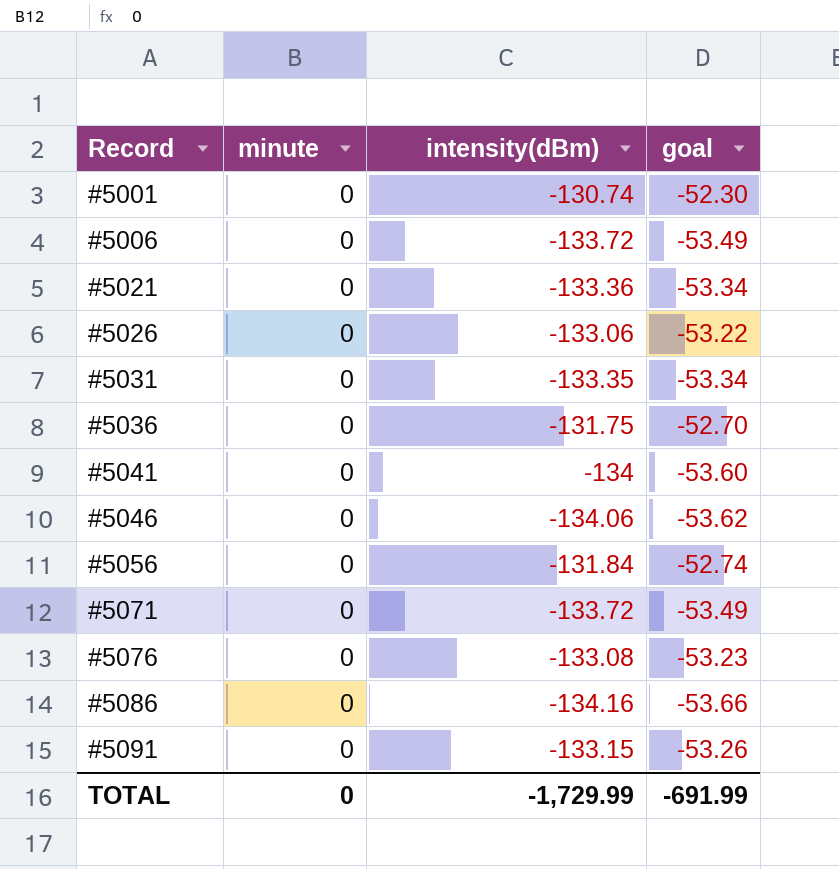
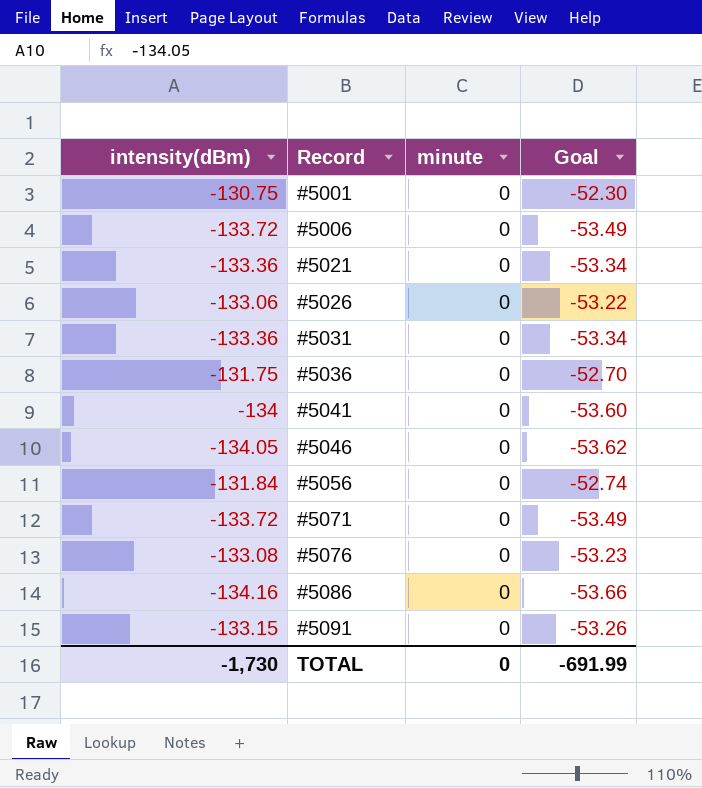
column intensity(dBm) | position: 3 -> 1
column name: goal -> Goal
#5001 | intensity(dBm): -130.74 -> -130.75
#5031 | intensity(dBm): -133.35 -> -133.36
#5046 | intensity(dBm): -134.06 -> -134.05
TOTAL | intensity(dBm): -1,729.99 -> -1,730

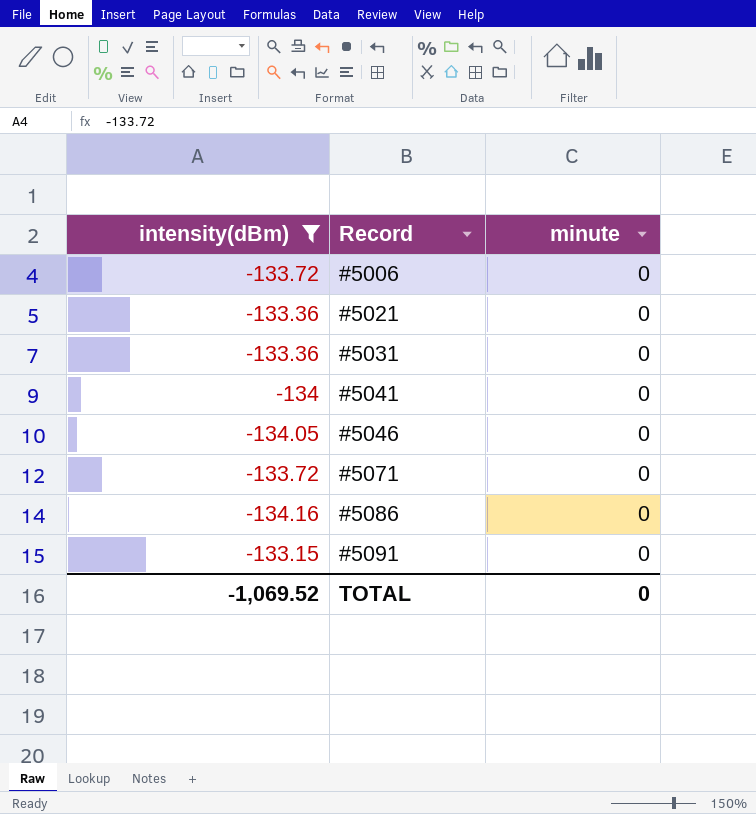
filter: none -> intensity(dBm) <= -133.15
column Goal | formula: [intensity(dBm)] * 0.4 -> none
TOTAL | intensity(dBm): -1,730 -> -1,069.52

